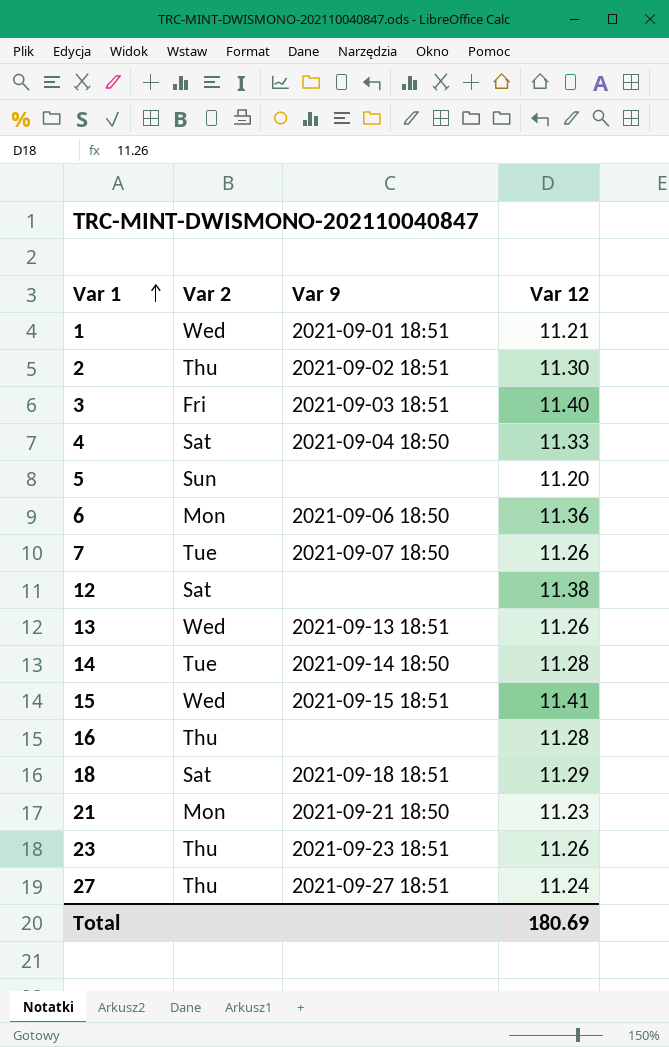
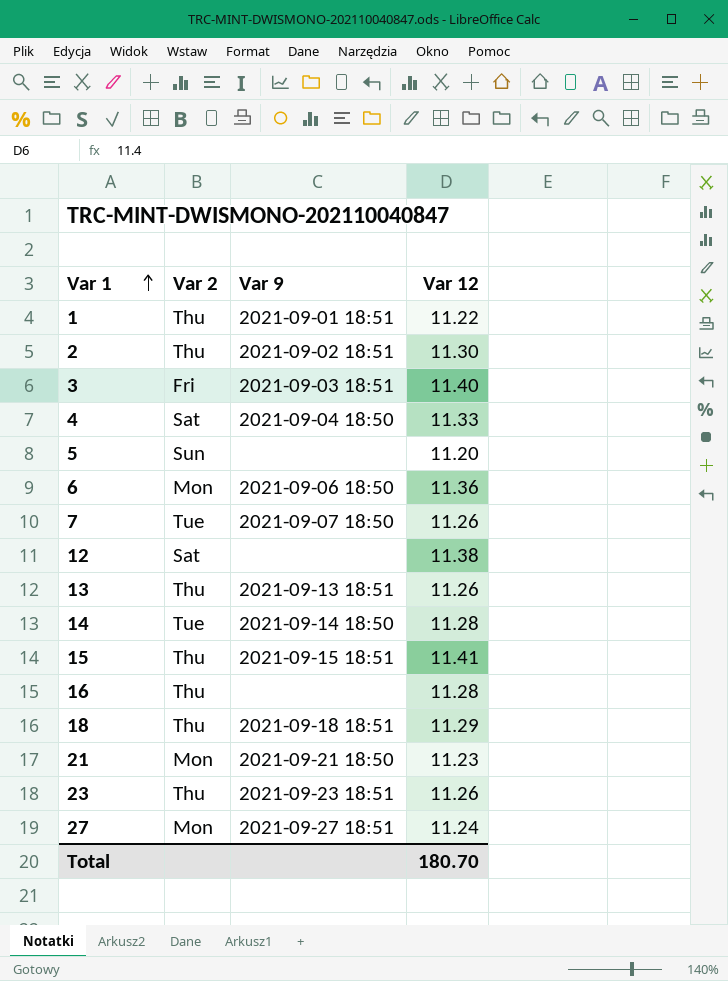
1 | Var 2: Wed -> Thu
1 | Var 12: 11.21 -> 11.22
13 | Var 2: Wed -> Thu
15 | Var 2: Wed -> Thu
18 | Var 2: Sat -> Thu
27 | Var 2: Thu -> Mon
Total | Var 12: 180.69 -> 180.70

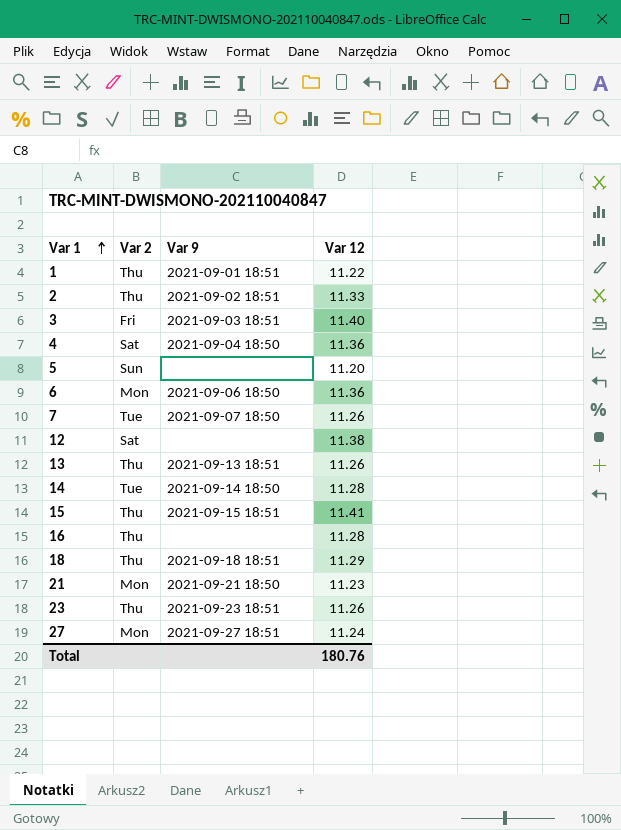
2 | Var 12: 11.30 -> 11.33
4 | Var 12: 11.33 -> 11.36
Total | Var 12: 180.70 -> 180.76

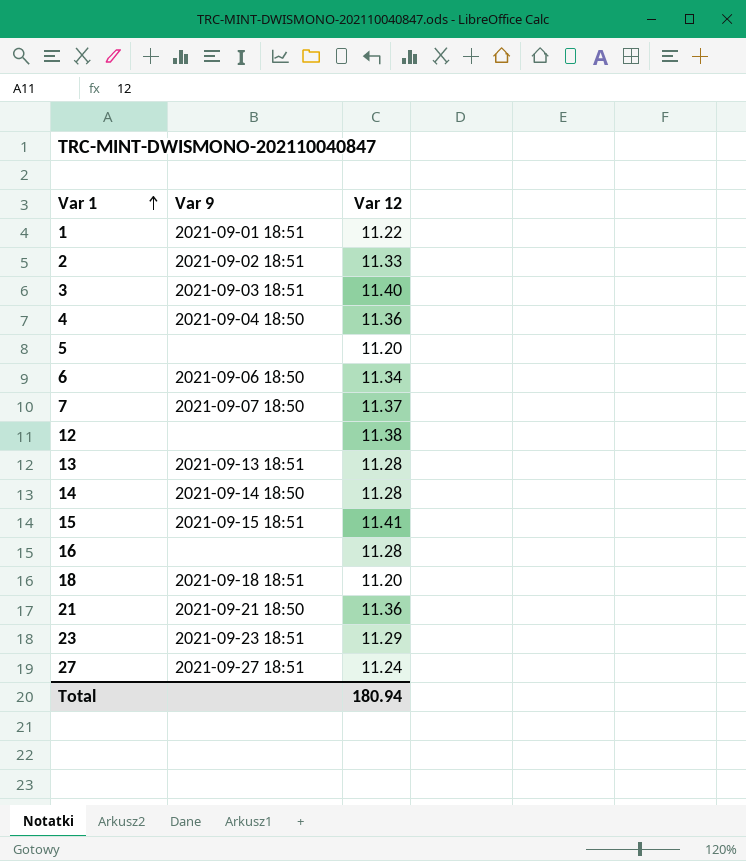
column Var 2 | position: 2 -> none
6 | Var 12: 11.36 -> 11.34
7 | Var 12: 11.26 -> 11.37
13 | Var 12: 11.26 -> 11.28
18 | Var 12: 11.29 -> 11.20
21 | Var 12: 11.23 -> 11.36
23 | Var 12: 11.26 -> 11.29
Total | Var 12: 180.76 -> 180.94

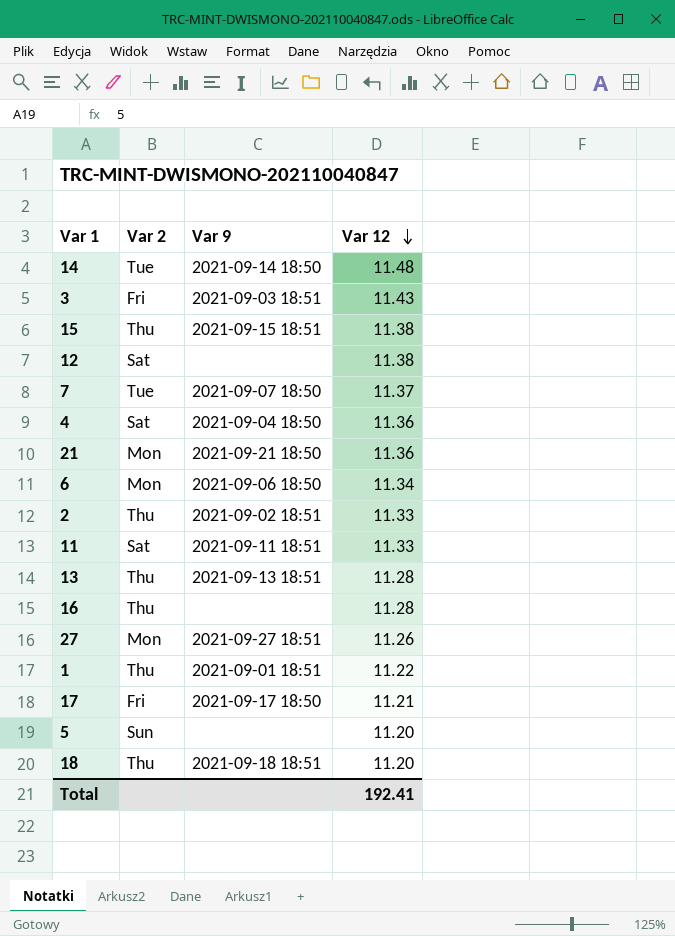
row order: Var 1 ascending -> Var 12 descending
column Var 2 | position: none -> 2
row 23: 2021-09-23 18:51 | 11.29 -> none
14 | Var 12: 11.28 -> 11.48
3 | Var 12: 11.40 -> 11.43
15 | Var 12: 11.41 -> 11.38
row 11: none -> Sat | 2021-09-11 18:51 | 11.33
27 | Var 12: 11.24 -> 11.26
row 17: none -> Fri | 2021-09-17 18:50 | 11.21
Total | Var 12: 180.94 -> 192.41

